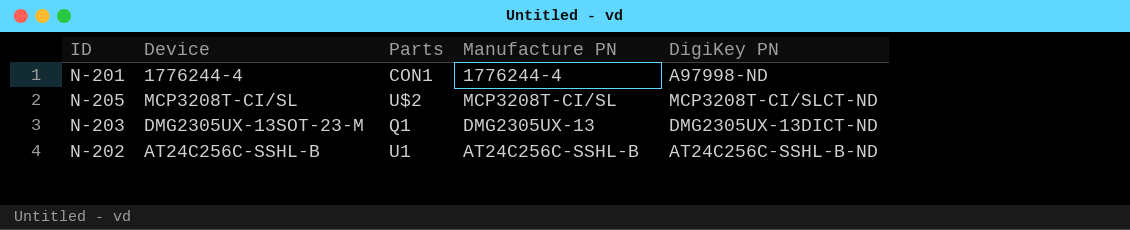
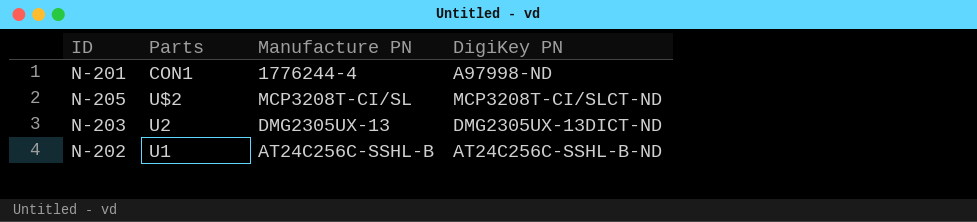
column Device | position: 2 -> none
N-203 | Parts: Q1 -> U2

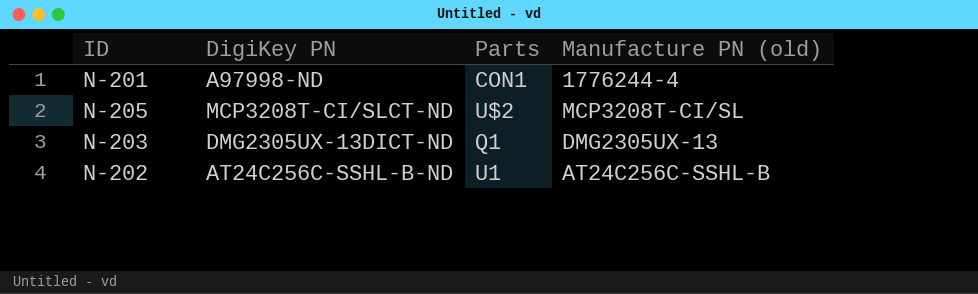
column DigiKey PN | position: 4 -> 2
column name: Manufacture PN -> Manufacture PN (old)
N-203 | Parts: U2 -> Q1

